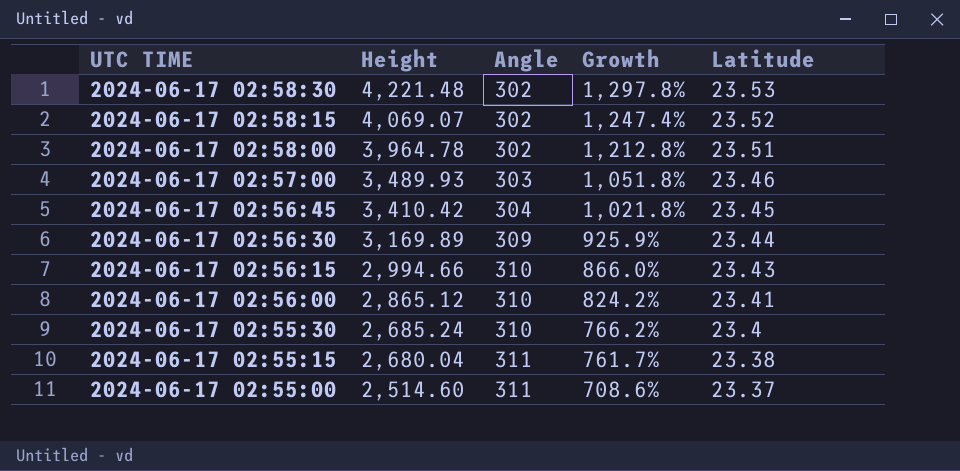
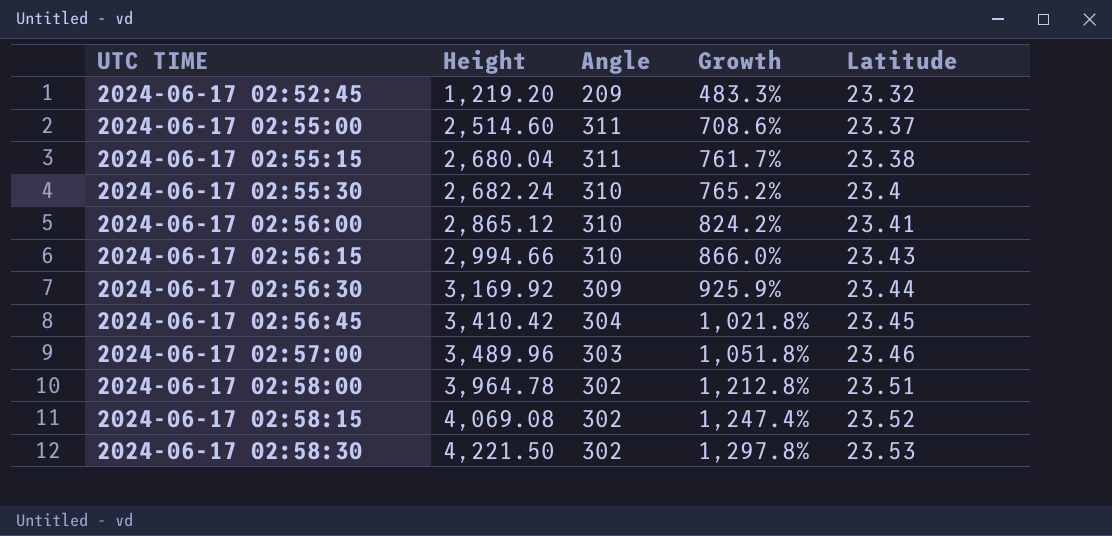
row order: UTC TIME descending -> UTC TIME ascending
row 2024-06-17 02:52:45: none -> 1,219.20 | 209 | 483.3% | 23.32
2024-06-17 02:55:30 | Height: 2,685.24 -> 2,682.24
2024-06-17 02:55:30 | Growth: 766.2% -> 765.2%
2024-06-17 02:56:30 | Height: 3,169.89 -> 3,169.92
2024-06-17 02:57:00 | Height: 3,489.93 -> 3,489.96
2024-06-17 02:58:15 | Height: 4,069.07 -> 4,069.08
2024-06-17 02:58:30 | Height: 4,221.48 -> 4,221.50

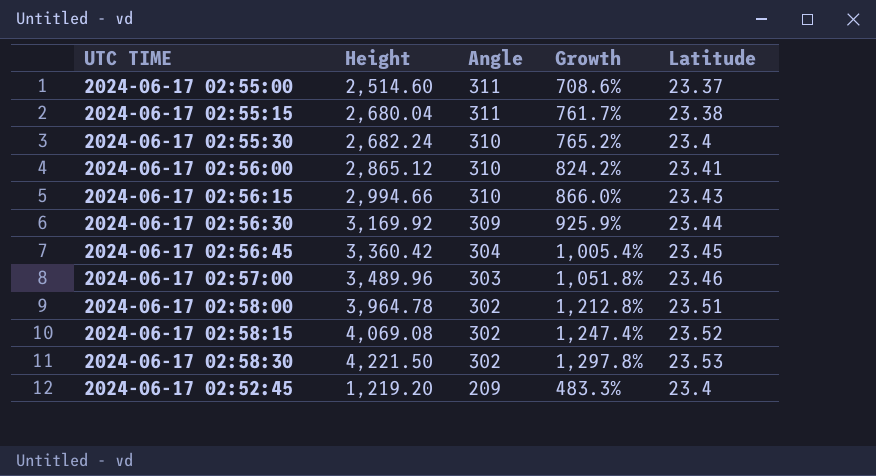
row order: UTC TIME ascending -> Angle descending
2024-06-17 02:56:45 | Height: 3,410.42 -> 3,360.42
2024-06-17 02:56:45 | Growth: 1,021.8% -> 1,005.4%
2024-06-17 02:52:45 | Latitude: 23.32 -> 23.4

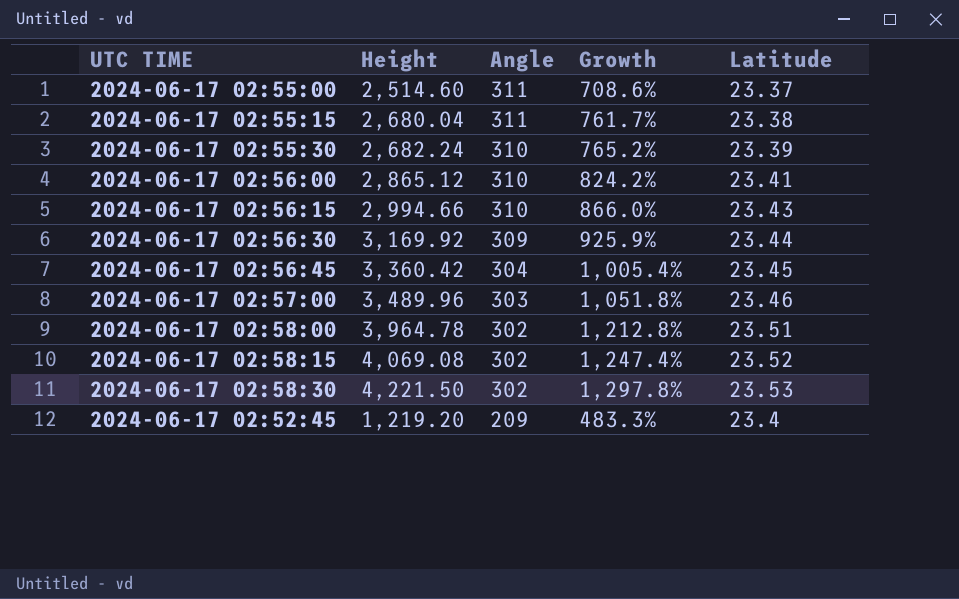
2024-06-17 02:55:30 | Latitude: 23.4 -> 23.39

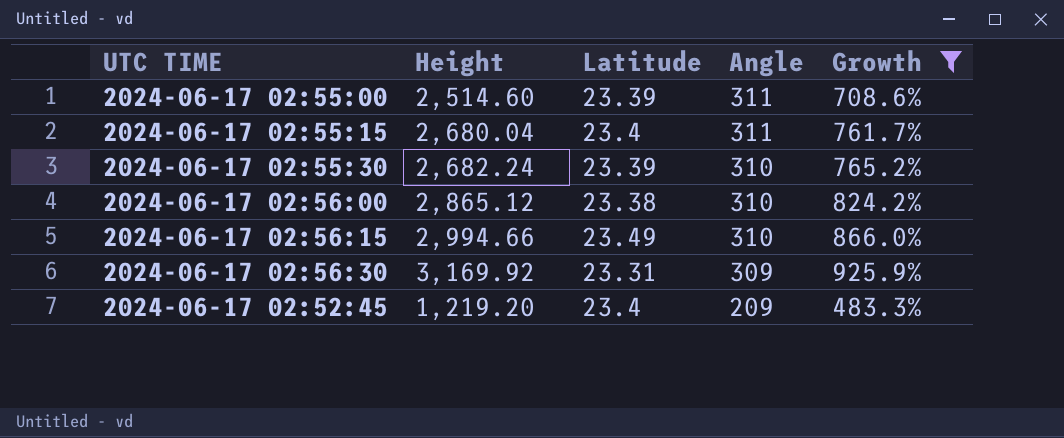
filter: none -> Growth <= 925.9%
column Latitude | position: 5 -> 3
2024-06-17 02:55:00 | Latitude: 23.37 -> 23.39
2024-06-17 02:55:15 | Latitude: 23.38 -> 23.4
2024-06-17 02:56:00 | Latitude: 23.41 -> 23.38
2024-06-17 02:56:15 | Latitude: 23.43 -> 23.49
2024-06-17 02:56:30 | Latitude: 23.44 -> 23.31

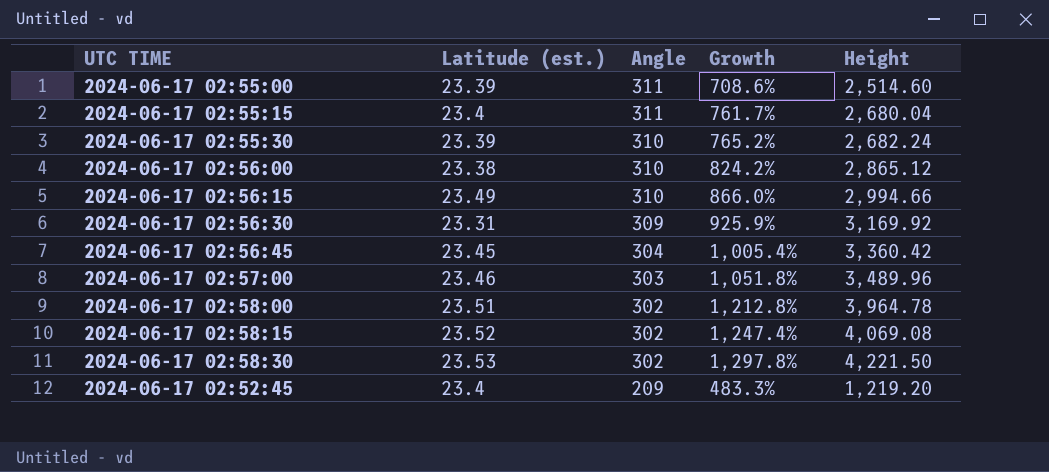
filter: Growth <= 925.9% -> none
column name: Latitude -> Latitude (est.)
column Height | position: 2 -> 5

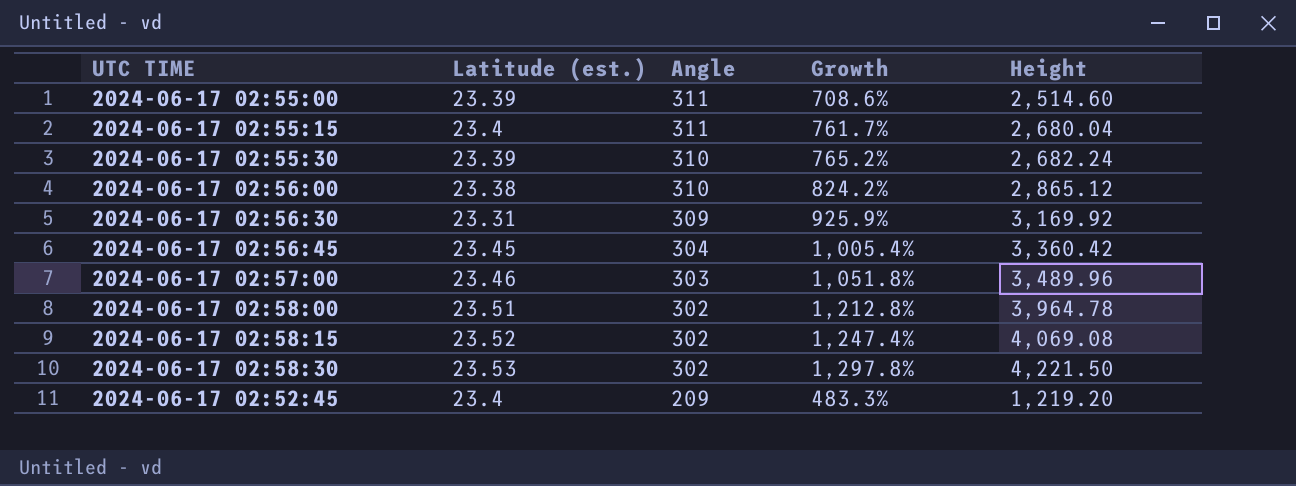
row 2024-06-17 02:56:15: 23.49 | 310 | 866.0% | 2,994.66 -> none

